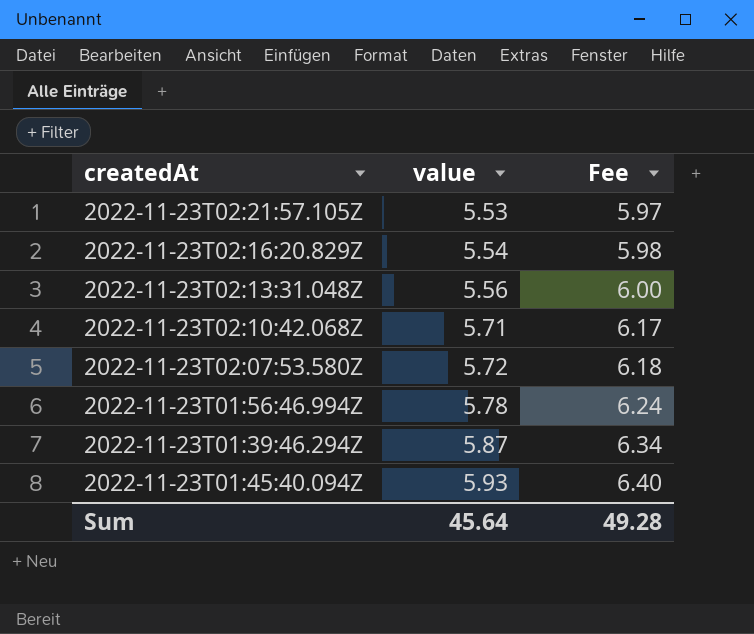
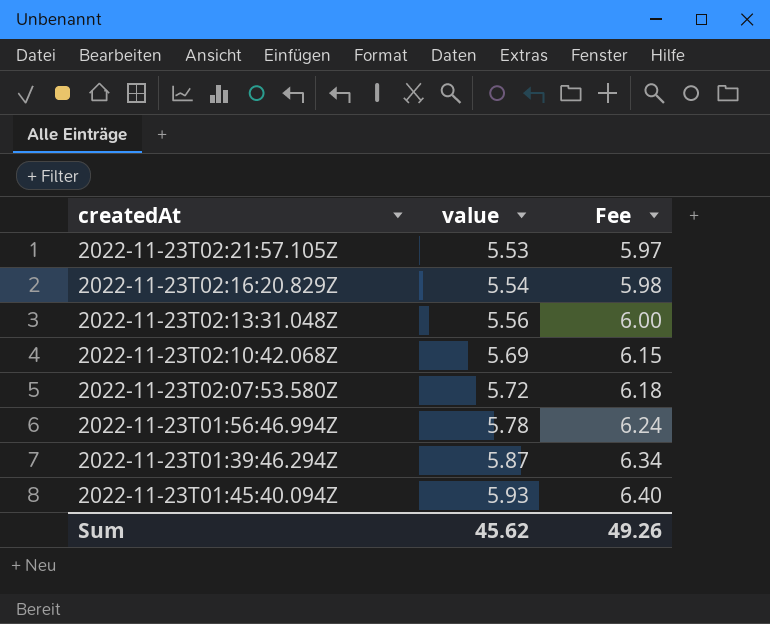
2022-11-23T02:10:42.068Z | value: 5.71 -> 5.69
2022-11-23T02:10:42.068Z | Fee: 6.17 -> 6.15
Sum | value: 45.64 -> 45.62
Sum | Fee: 49.28 -> 49.26

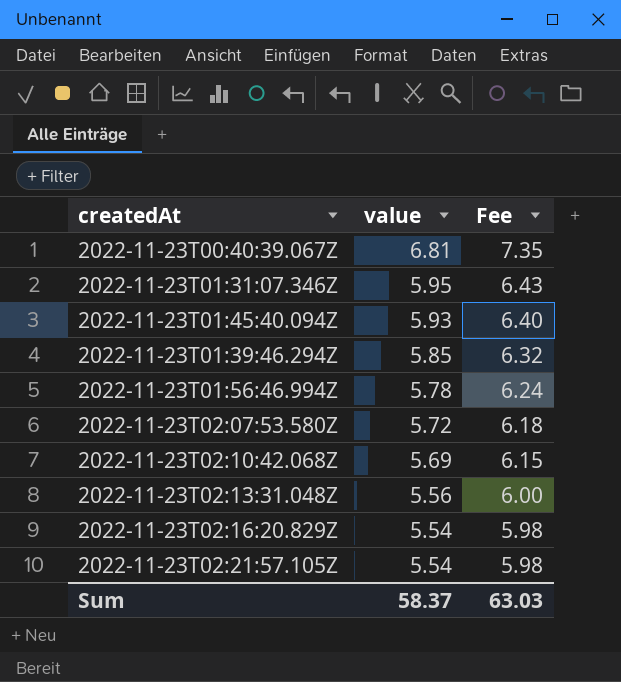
row order: value ascending -> value descending
row 2022-11-23T00:40:39.067Z: none -> 6.81 | 7.35
row 2022-11-23T01:31:07.346Z: none -> 5.95 | 6.43
2022-11-23T01:39:46.294Z | value: 5.87 -> 5.85
2022-11-23T01:39:46.294Z | Fee: 6.34 -> 6.32
2022-11-23T02:21:57.105Z | value: 5.53 -> 5.54
2022-11-23T02:21:57.105Z | Fee: 5.97 -> 5.98
Sum | value: 45.62 -> 58.37
Sum | Fee: 49.26 -> 63.03

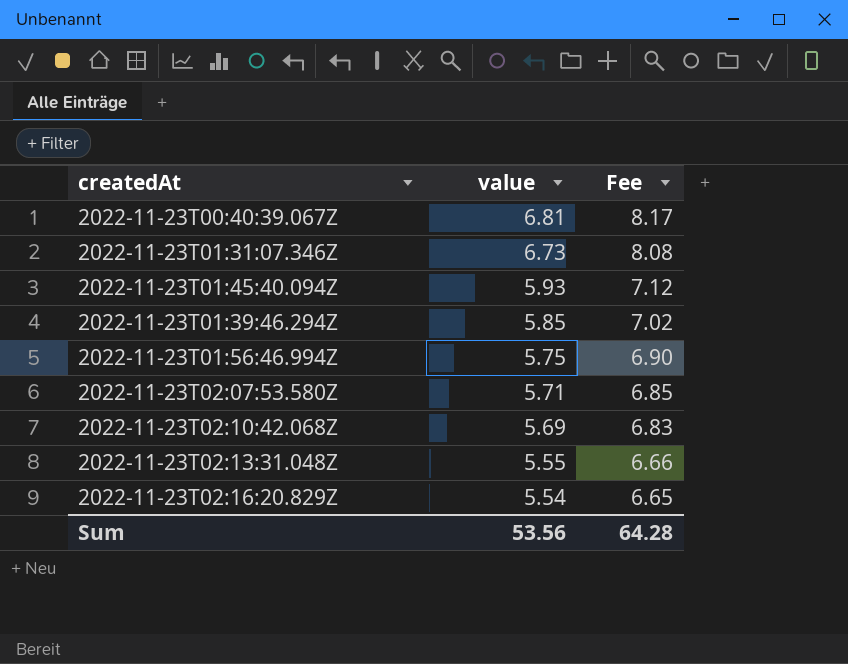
column Fee | formula: [value] * 1.08 -> [value] * 1.2
row 2022-11-23T02:21:57.105Z: 5.54 | 5.98 -> none
2022-11-23T01:31:07.346Z | value: 5.95 -> 6.73
2022-11-23T01:56:46.994Z | value: 5.78 -> 5.75
2022-11-23T02:07:53.580Z | value: 5.72 -> 5.71
2022-11-23T02:13:31.048Z | value: 5.56 -> 5.55
Sum | value: 58.37 -> 53.56
Sum | Fee: 63.03 -> 64.28

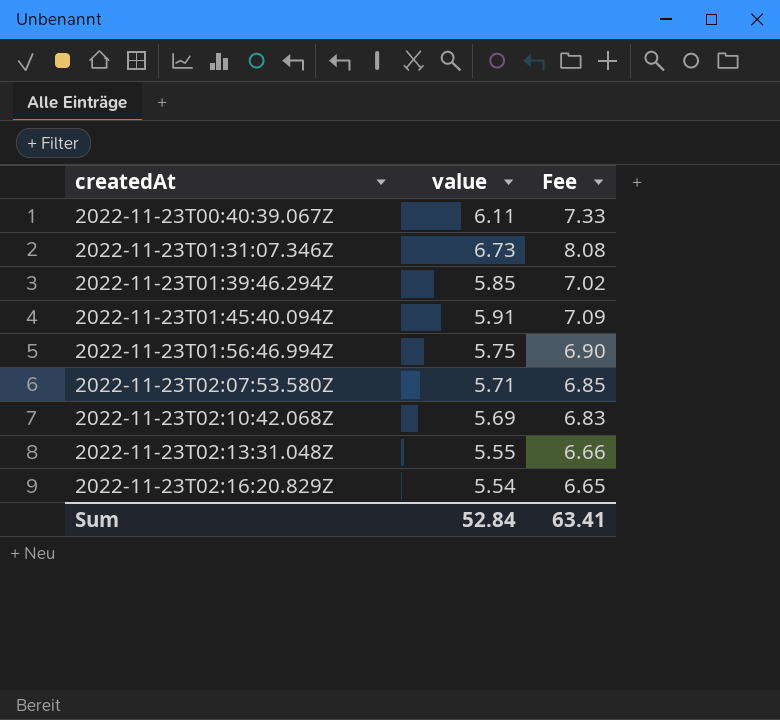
row order: value descending -> createdAt ascending
2022-11-23T00:40:39.067Z | value: 6.81 -> 6.11
2022-11-23T00:40:39.067Z | Fee: 8.17 -> 7.33
2022-11-23T01:45:40.094Z | value: 5.93 -> 5.91
2022-11-23T01:45:40.094Z | Fee: 7.12 -> 7.09
Sum | value: 53.56 -> 52.84
Sum | Fee: 64.28 -> 63.41

